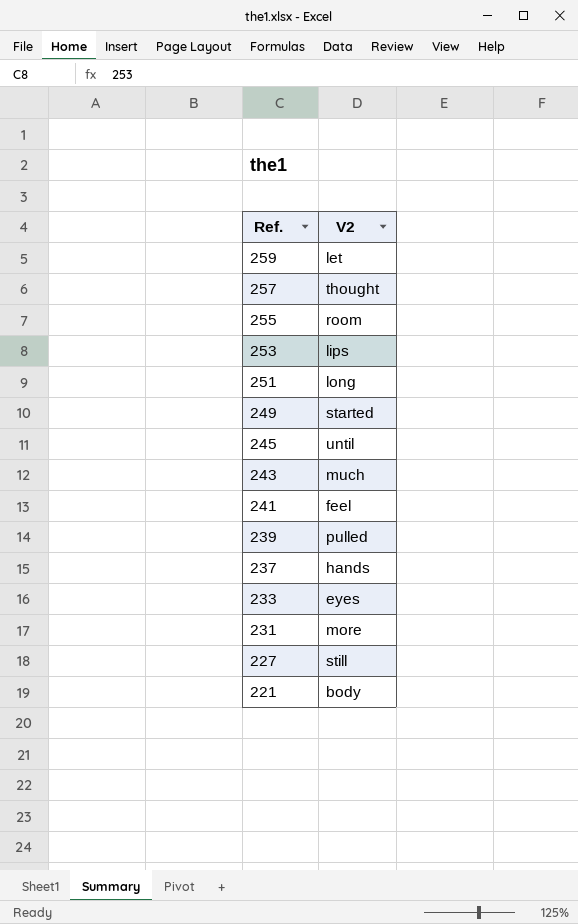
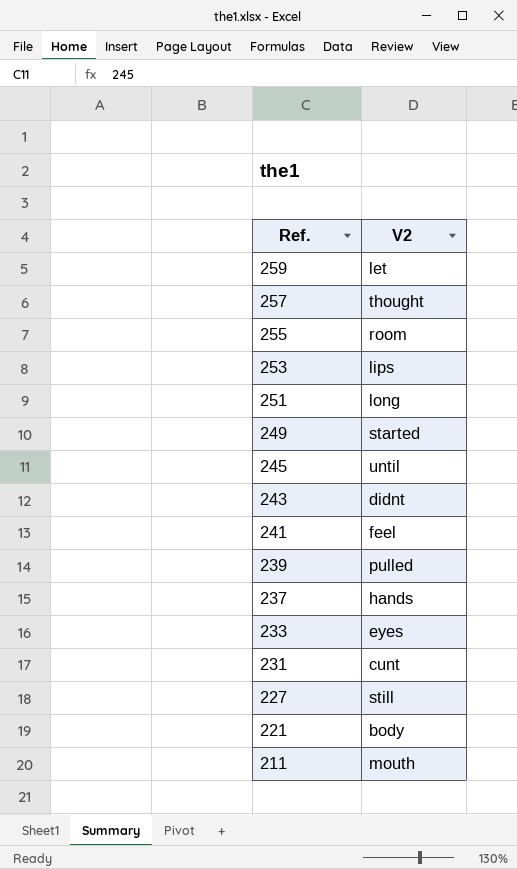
243 | V2: much -> didnt
231 | V2: more -> cunt
row 211: none -> mouth

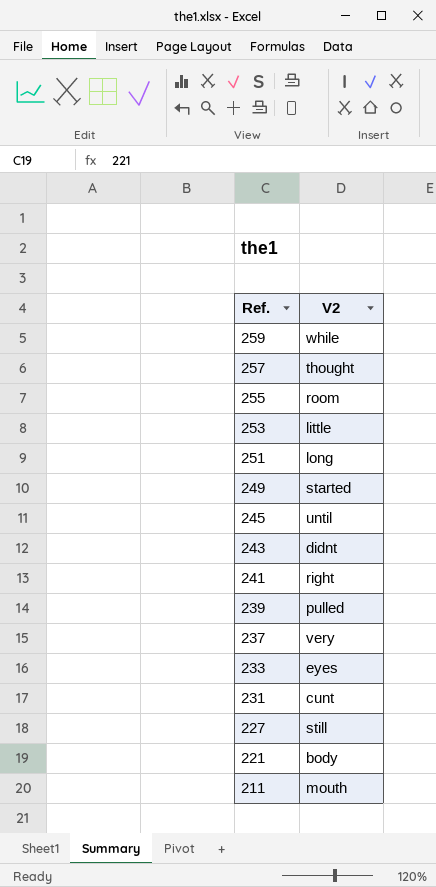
259 | V2: let -> while
253 | V2: lips -> little
241 | V2: feel -> right
237 | V2: hands -> very

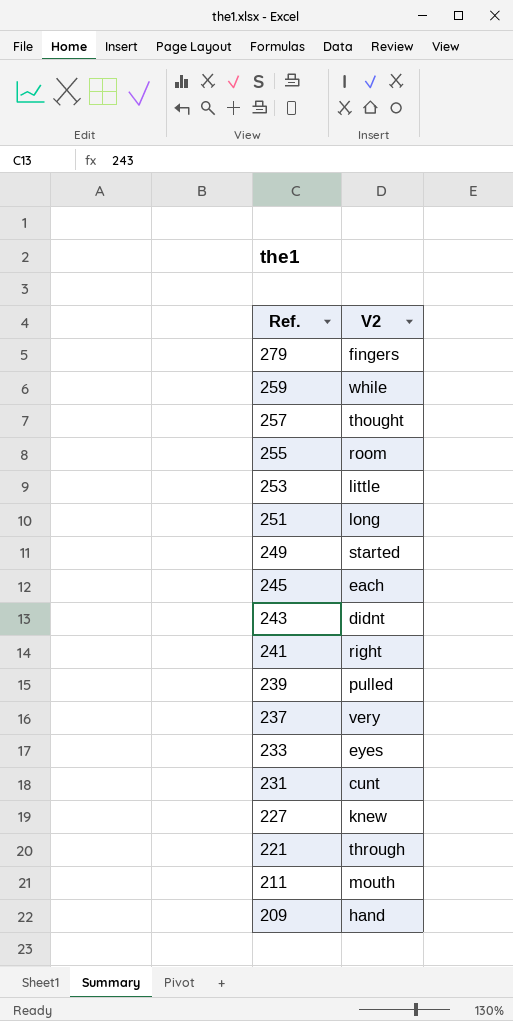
row 279: none -> fingers
245 | V2: until -> each
227 | V2: still -> knew
221 | V2: body -> through
row 209: none -> hand

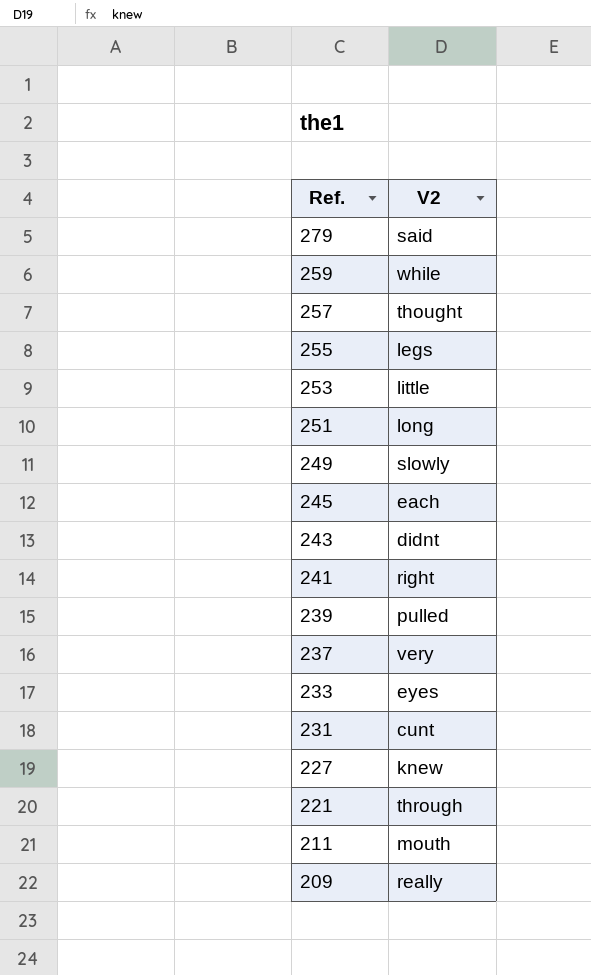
279 | V2: fingers -> said
255 | V2: room -> legs
249 | V2: started -> slowly
209 | V2: hand -> really

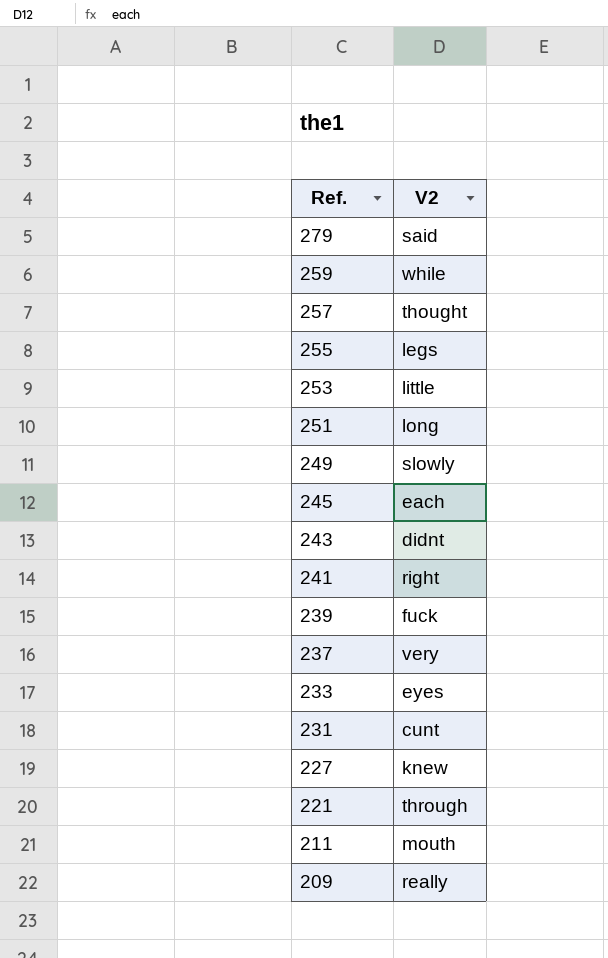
239 | V2: pulled -> fuck

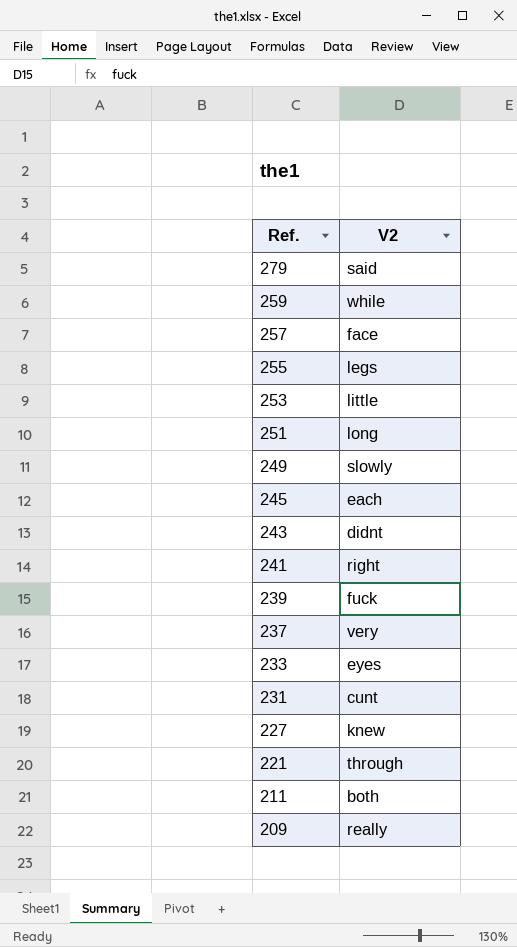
257 | V2: thought -> face
211 | V2: mouth -> both

